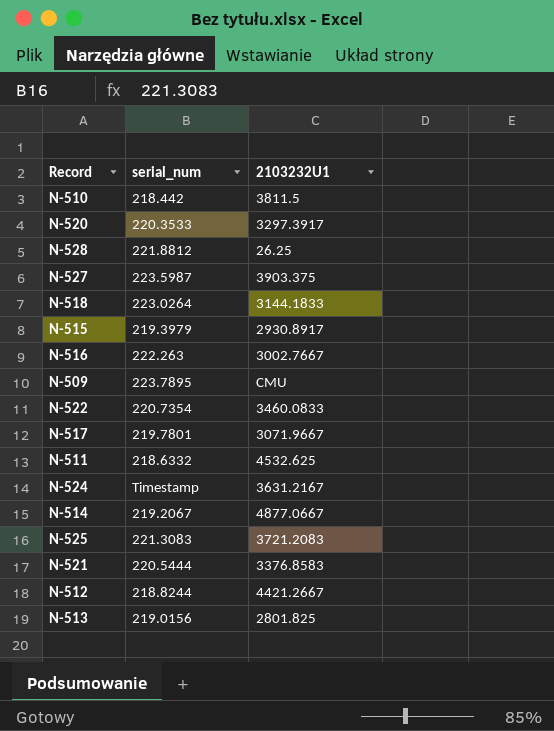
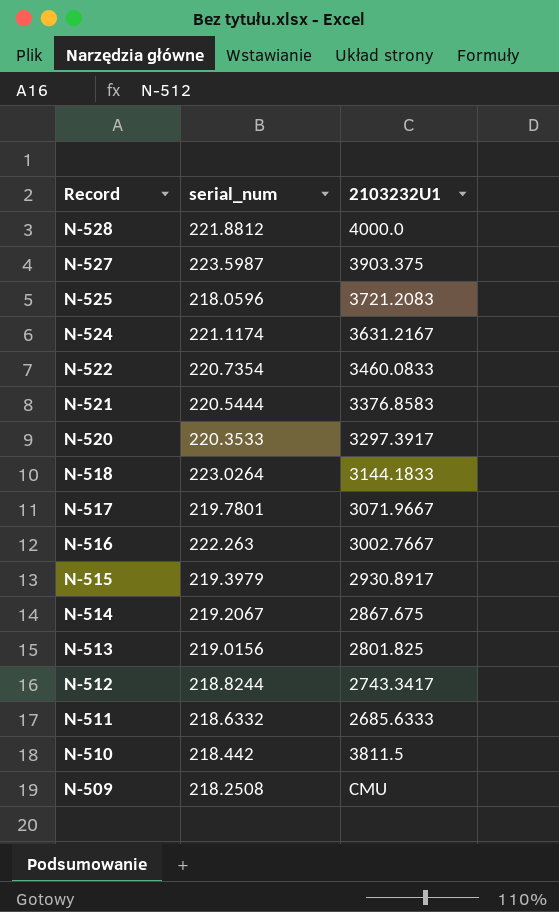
row order: none -> Record descending
N-528 | 2103232U1: 26.25 -> 4000.0
N-525 | serial_num: 221.3083 -> 218.0596
N-524 | serial_num: Timestamp -> 221.1174
N-514 | 2103232U1: 4877.0667 -> 2867.675
N-512 | 2103232U1: 4421.2667 -> 2743.3417
N-511 | 2103232U1: 4532.625 -> 2685.6333
N-509 | serial_num: 223.7895 -> 218.2508

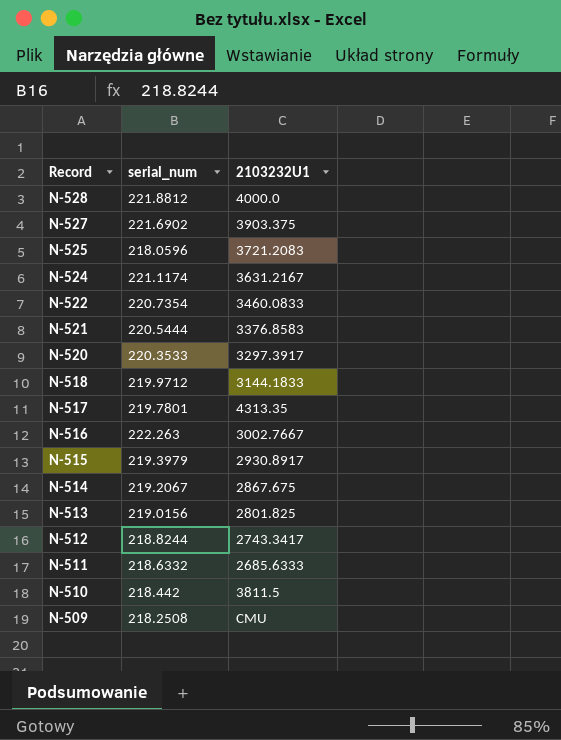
N-527 | serial_num: 223.5987 -> 221.6902
N-518 | serial_num: 223.0264 -> 219.9712
N-517 | 2103232U1: 3071.9667 -> 4313.35

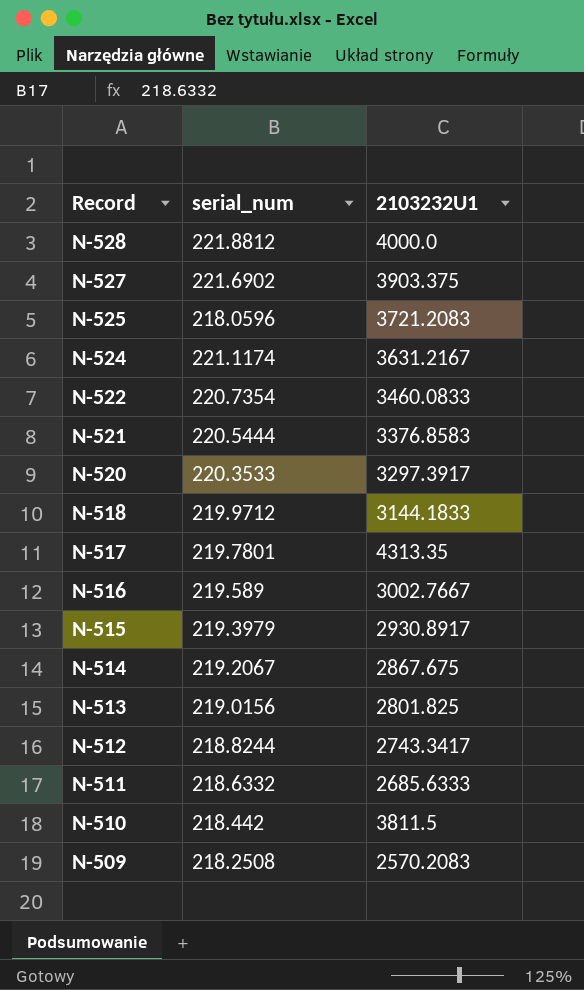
N-516 | serial_num: 222.263 -> 219.589
N-509 | 2103232U1: CMU -> 2570.2083

